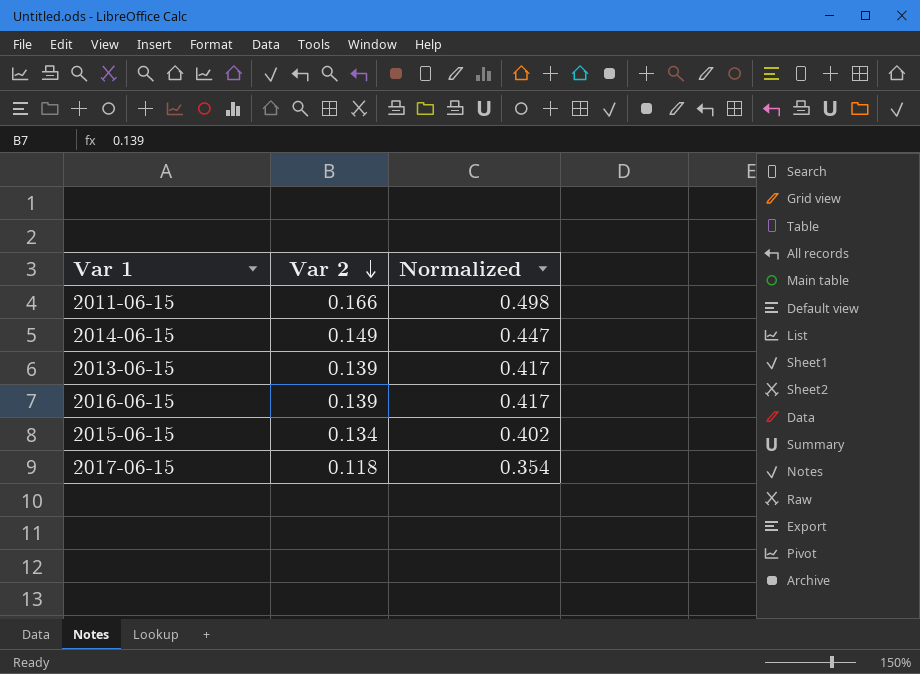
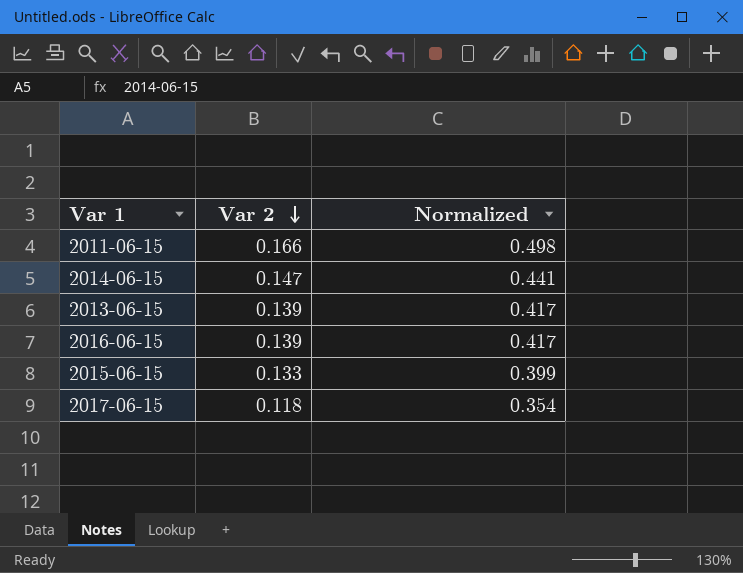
2014-06-15 | Var 2: 0.149 -> 0.147
2014-06-15 | Normalized: 0.447 -> 0.441
2015-06-15 | Var 2: 0.134 -> 0.133
2015-06-15 | Normalized: 0.402 -> 0.399

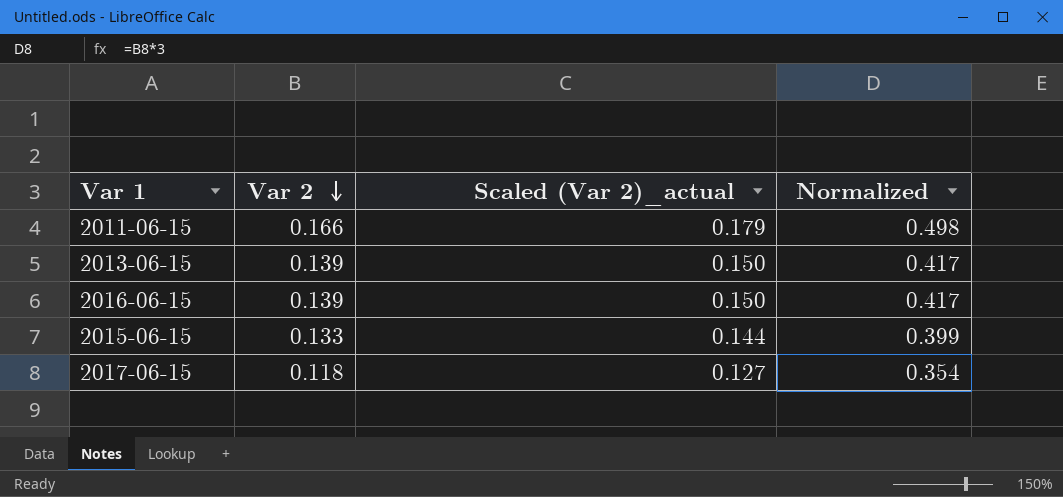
column Scaled (Var 2)_actual | formula: none -> [Var 2] * 1.08
row 2014-06-15: 0.147 | 0.441 -> none

